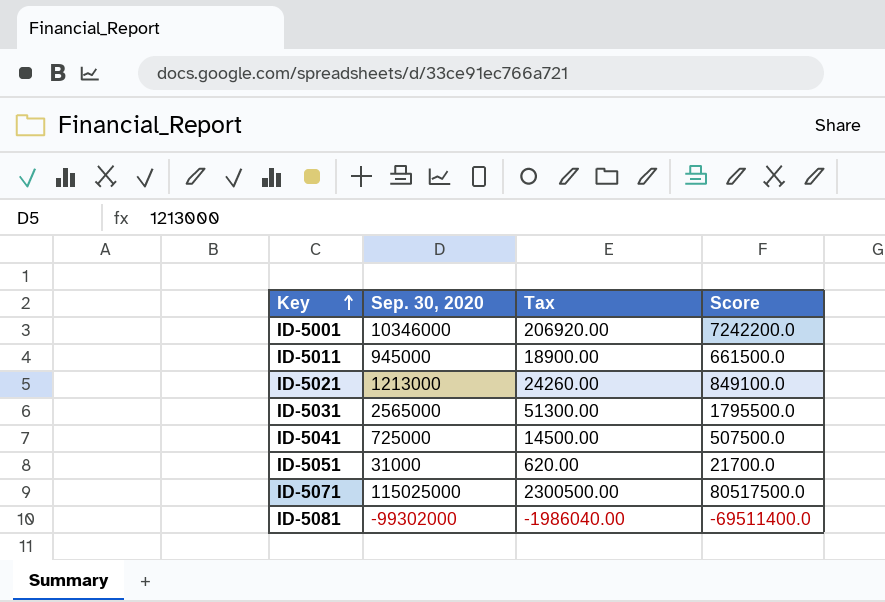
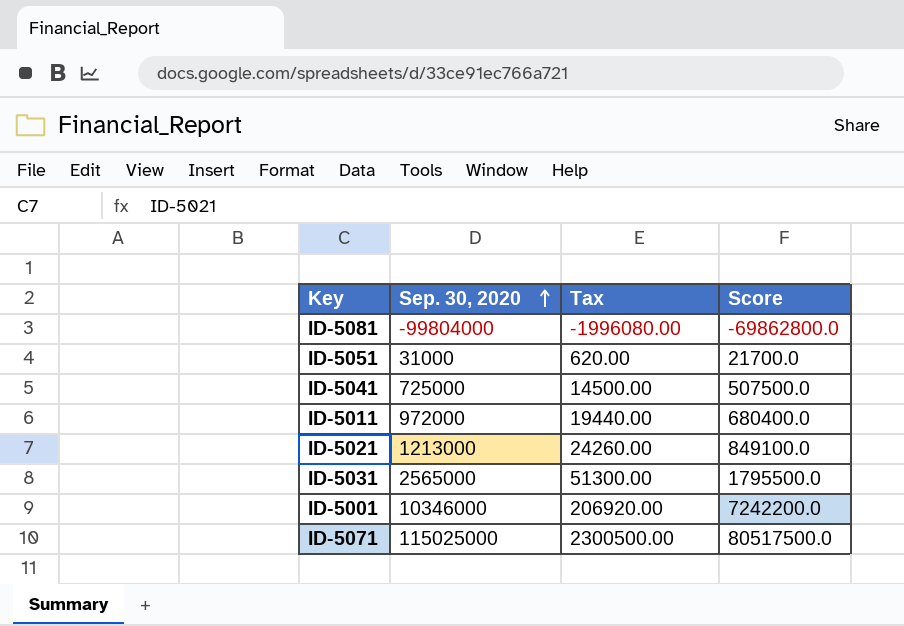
row order: Key ascending -> Sep. 30, 2020 ascending
ID-5081 | Sep. 30, 2020: -99302000 -> -99804000
ID-5081 | Tax: -1986040.00 -> -1996080.00
ID-5081 | Score: -69511400.0 -> -69862800.0
ID-5011 | Sep. 30, 2020: 945000 -> 972000
ID-5011 | Tax: 18900.00 -> 19440.00
ID-5011 | Score: 661500.0 -> 680400.0

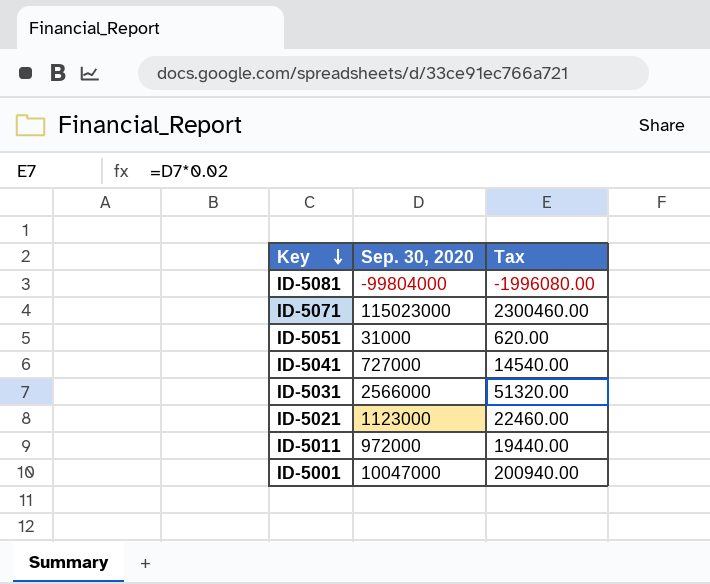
row order: Sep. 30, 2020 ascending -> Key descending
column Score | formula: [Sep. 30, 2020] * 0.7 -> none
ID-5071 | Sep. 30, 2020: 115025000 -> 115023000
ID-5071 | Tax: 2300500.00 -> 2300460.00
ID-5041 | Sep. 30, 2020: 725000 -> 727000
ID-5041 | Tax: 14500.00 -> 14540.00
ID-5031 | Sep. 30, 2020: 2565000 -> 2566000
ID-5031 | Tax: 51300.00 -> 51320.00
ID-5021 | Sep. 30, 2020: 1213000 -> 1123000
ID-5021 | Tax: 24260.00 -> 22460.00
ID-5001 | Sep. 30, 2020: 10346000 -> 10047000
ID-5001 | Tax: 206920.00 -> 200940.00

